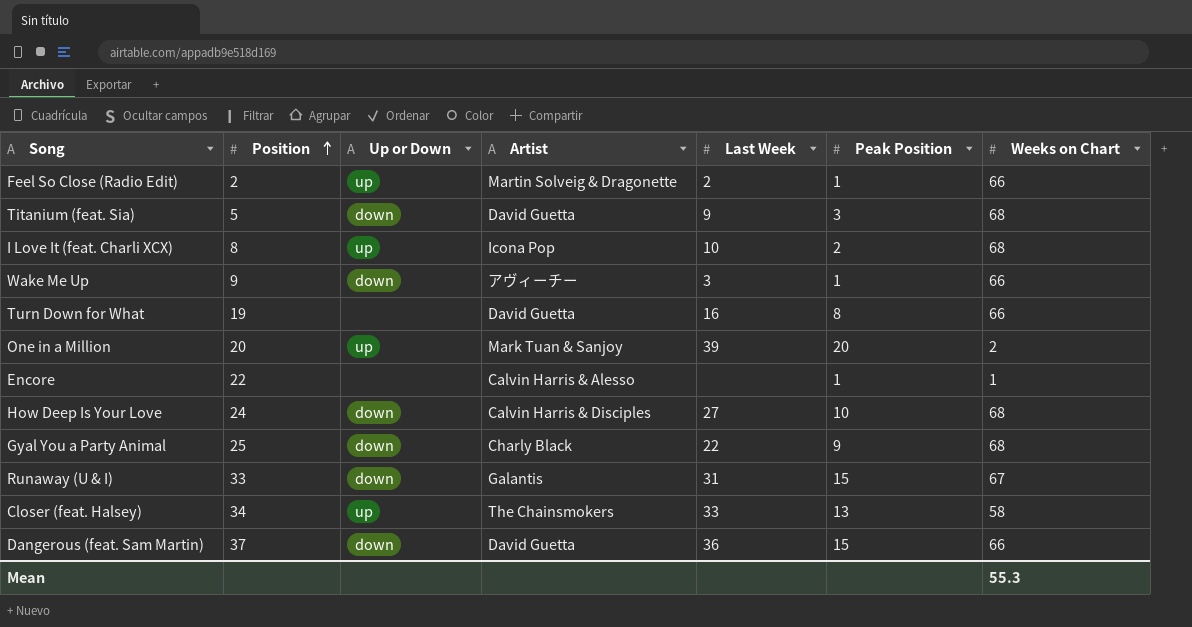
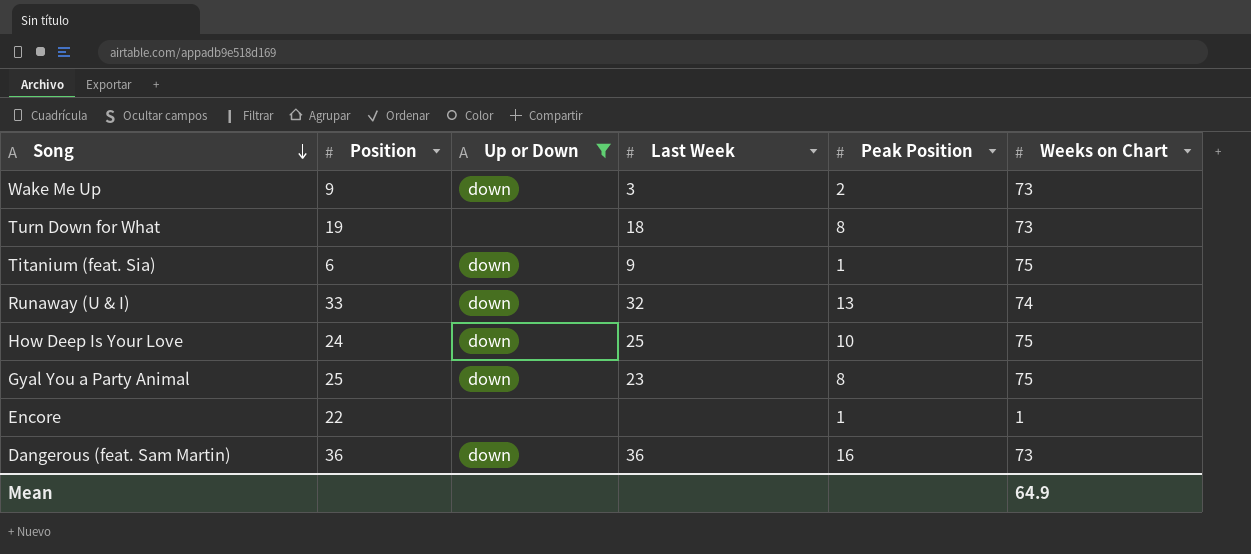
filter: none -> Up or Down != up
row order: Position ascending -> Song descending
column Artist | position: 4 -> none
Wake Me Up | Peak Position: 1 -> 2
Wake Me Up | Weeks on Chart: 66 -> 73
Turn Down for What | Last Week: 16 -> 18
Turn Down for What | Weeks on Chart: 66 -> 73
Titanium (feat. Sia) | Position: 5 -> 6
Titanium (feat. Sia) | Peak Position: 3 -> 1
Titanium (feat. Sia) | Weeks on Chart: 68 -> 75
Runaway (U & I) | Last Week: 31 -> 32
Runaway (U & I) | Peak Position: 15 -> 13
Runaway (U & I) | Weeks on Chart: 67 -> 74
How Deep Is Your Love | Last Week: 27 -> 25
How Deep Is Your Love | Weeks on Chart: 68 -> 75
Gyal You a Party Animal | Last Week: 22 -> 23
Gyal You a Party Animal | Peak Position: 9 -> 8
Gyal You a Party Animal | Weeks on Chart: 68 -> 75
Dangerous (feat. Sam Martin) | Position: 37 -> 36
Dangerous (feat. Sam Martin) | Peak Position: 15 -> 16
Dangerous (feat. Sam Martin) | Weeks on Chart: 66 -> 73
Mean | Weeks on Chart: 55.3 -> 64.9

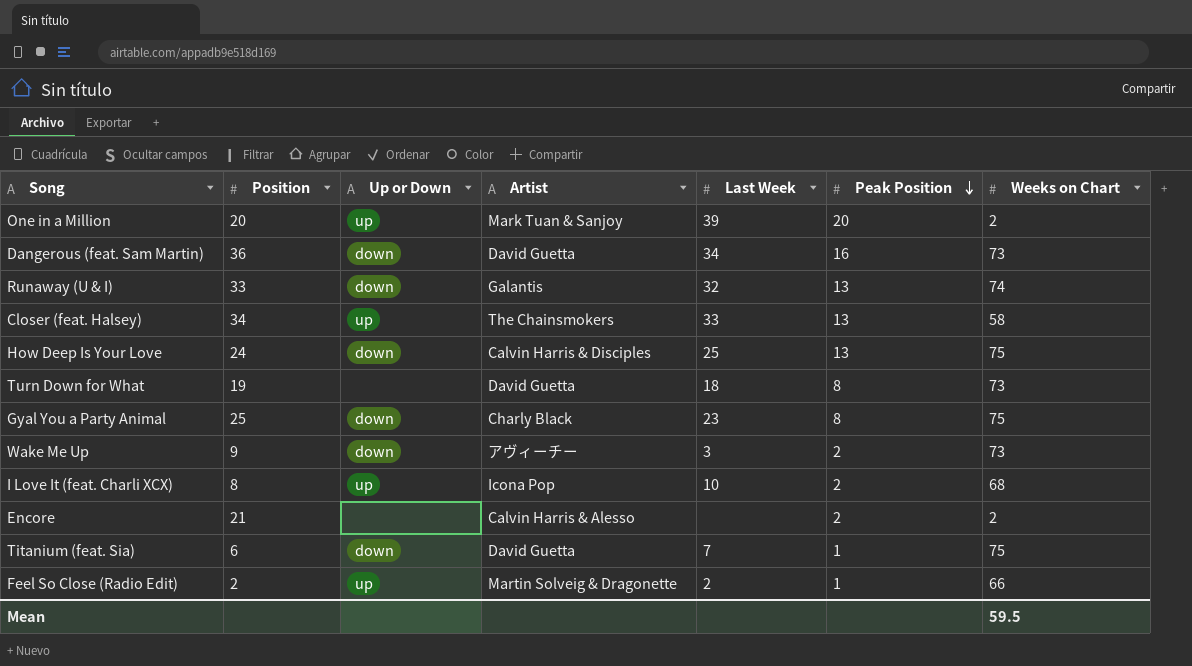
filter: Up or Down != up -> none
row order: Song descending -> Peak Position descending
column Artist | position: none -> 4
Dangerous (feat. Sam Martin) | Last Week: 36 -> 34
How Deep Is Your Love | Peak Position: 10 -> 13
Encore | Position: 22 -> 21
Encore | Peak Position: 1 -> 2
Encore | Weeks on Chart: 1 -> 2
Titanium (feat. Sia) | Last Week: 9 -> 7
Mean | Weeks on Chart: 64.9 -> 59.5

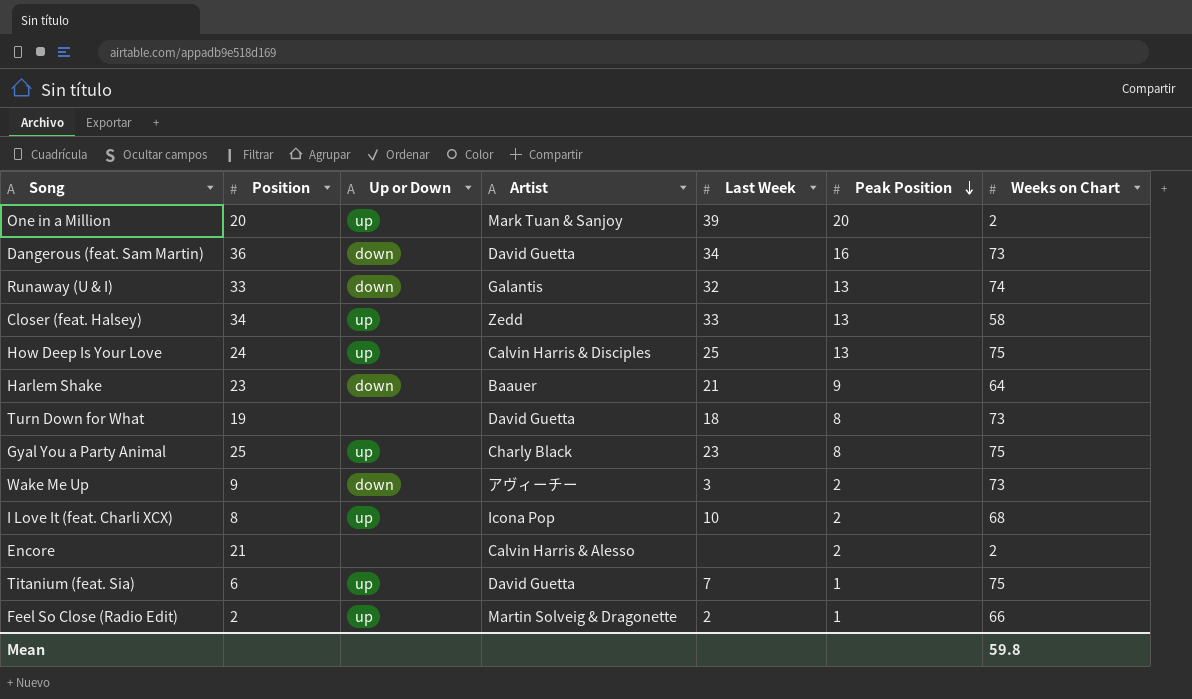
Closer (feat. Halsey) | Artist: The Chainsmokers -> Zedd
How Deep Is Your Love | Up or Down: down -> up
row Harlem Shake: none -> 23 | down | Baauer | 21 | 9 | 64
Gyal You a Party Animal | Up or Down: down -> up
Titanium (feat. Sia) | Up or Down: down -> up
Mean | Weeks on Chart: 59.5 -> 59.8

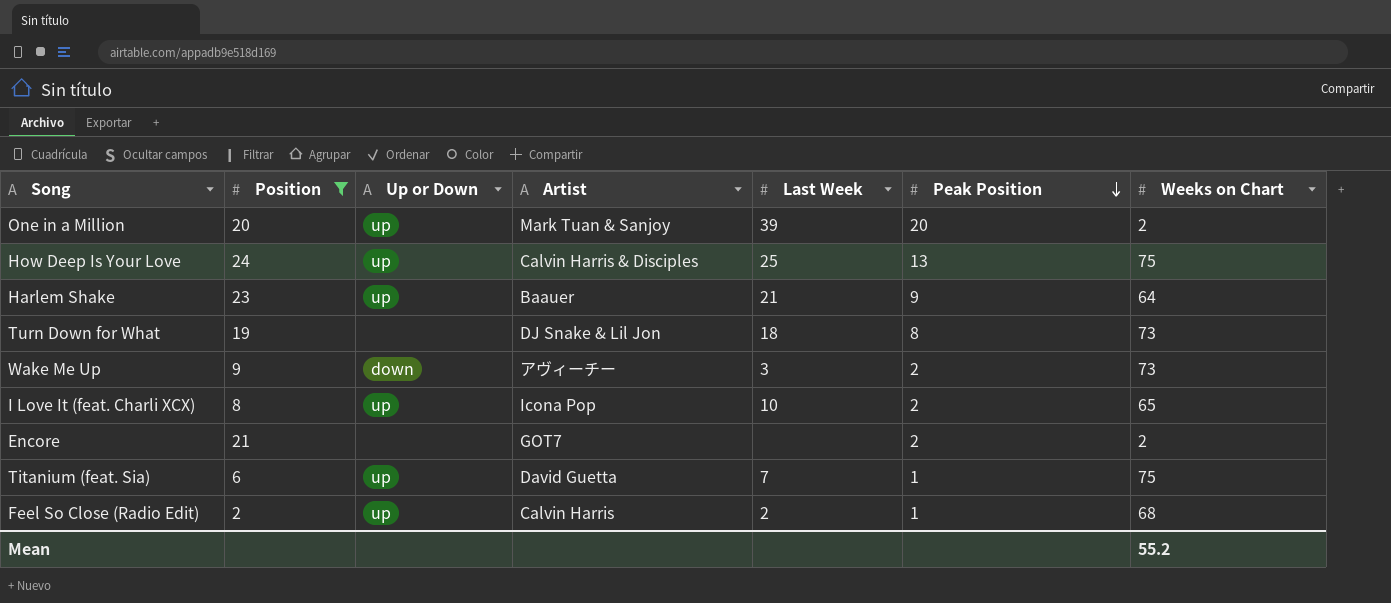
filter: none -> Position <= 24
Harlem Shake | Up or Down: down -> up
Turn Down for What | Artist: David Guetta -> DJ Snake & Lil Jon
I Love It (feat. Charli XCX) | Weeks on Chart: 68 -> 65
Encore | Artist: Calvin Harris & Alesso -> GOT7
Feel So Close (Radio Edit) | Artist: Martin Solveig & Dragonette -> Calvin Harris
Feel So Close (Radio Edit) | Weeks on Chart: 66 -> 68
Mean | Weeks on Chart: 59.8 -> 55.2

